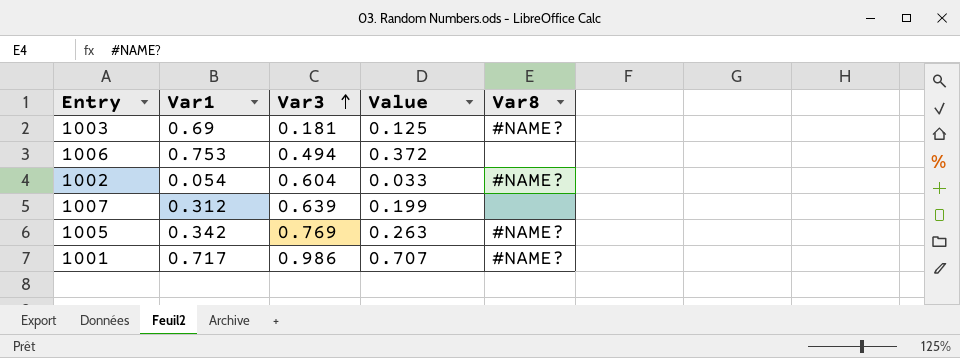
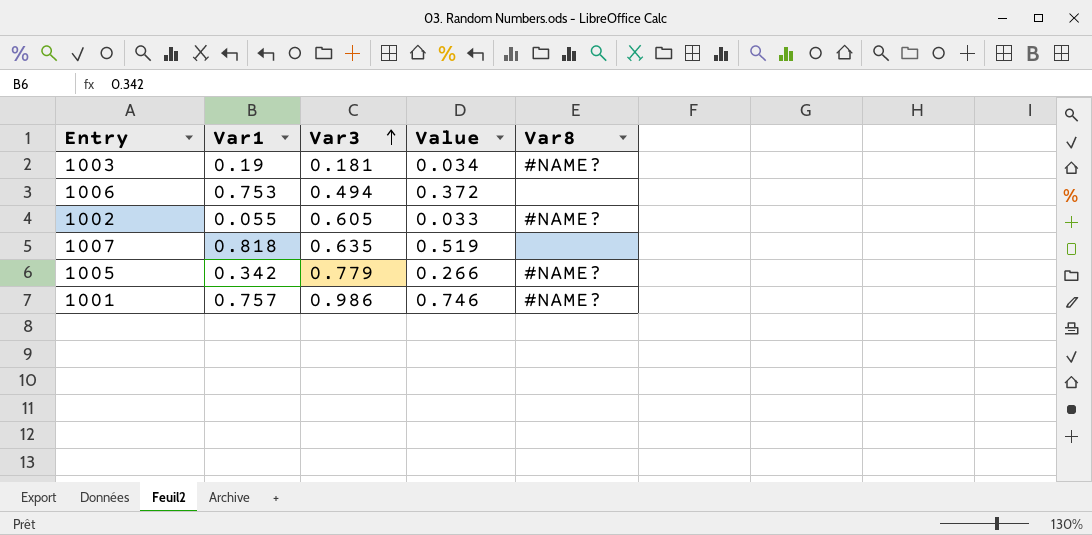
1003 | Var1: 0.69 -> 0.19
1003 | Value: 0.125 -> 0.034
1002 | Var1: 0.054 -> 0.055
1002 | Var3: 0.604 -> 0.605
1007 | Var1: 0.312 -> 0.818
1007 | Var3: 0.639 -> 0.635
1007 | Value: 0.199 -> 0.519
1005 | Var3: 0.769 -> 0.779
1005 | Value: 0.263 -> 0.266
1001 | Var1: 0.717 -> 0.757
1001 | Value: 0.707 -> 0.746

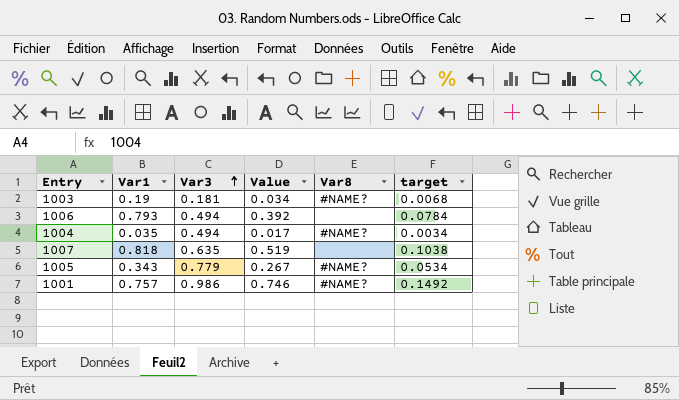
column target | formula: none -> [Value] * 0.2
row 1002: 0.055 | 0.605 | 0.033 | #NAME? -> none
1006 | Var1: 0.753 -> 0.793
1006 | Value: 0.372 -> 0.392
row 1004: none -> 0.035 | 0.494 | 0.017 | #NAME? | 0.0034
1005 | Var1: 0.342 -> 0.343
1005 | Value: 0.266 -> 0.267

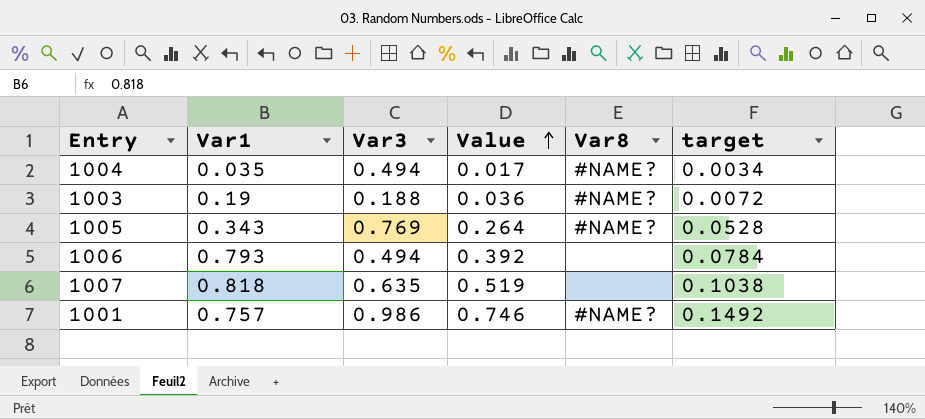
row order: Var3 ascending -> Value ascending
1003 | Var3: 0.181 -> 0.188
1003 | Value: 0.034 -> 0.036
1003 | target: 0.0068 -> 0.0072
1005 | Var3: 0.779 -> 0.769
1005 | Value: 0.267 -> 0.264
1005 | target: 0.0534 -> 0.0528

